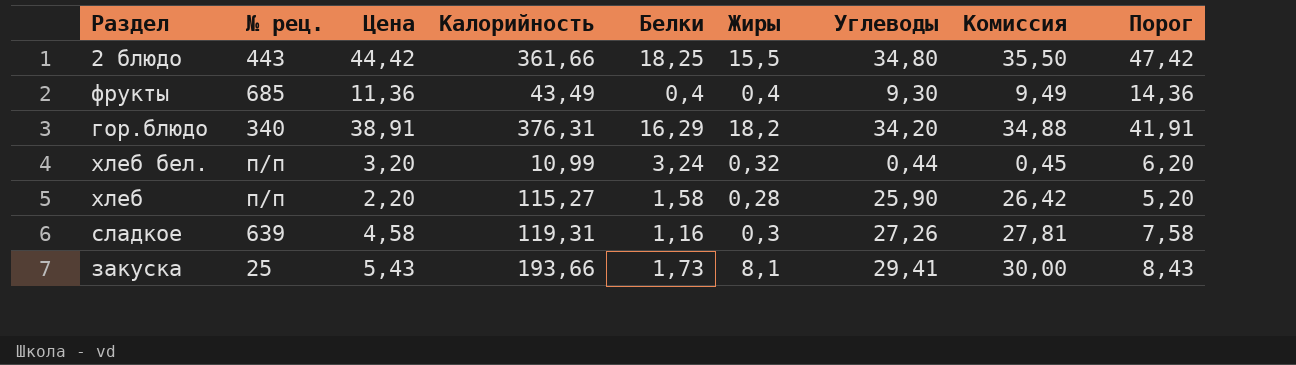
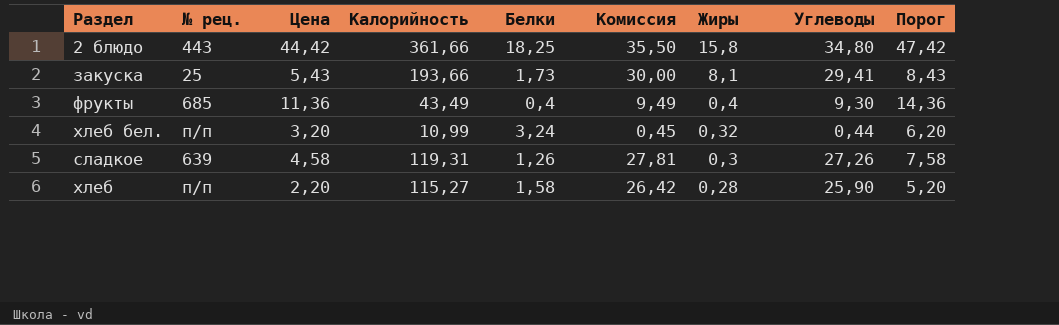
row order: none -> Жиры descending
column Комиссия | position: 8 -> 6
row гор.блюдо: 340 | 38,91 | 376,31 | 16,29 | 18,2 | 34,20 | 34,88 | 41,91 -> none
2 блюдо | Жиры: 15,5 -> 15,8
сладкое | Белки: 1,16 -> 1,26

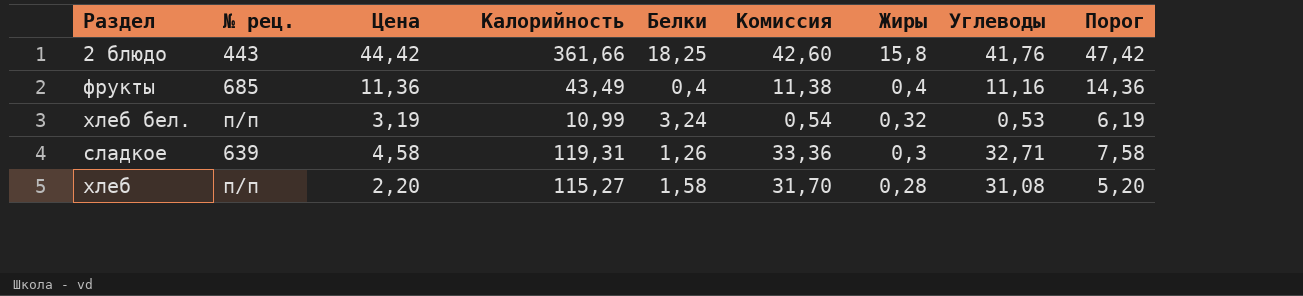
row закуска: 25 | 5,43 | 193,66 | 1,73 | 30,00 | 8,1 | 29,41 | 8,43 -> none
2 блюдо | Комиссия: 35,50 -> 42,60
2 блюдо | Углеводы: 34,80 -> 41,76
фрукты | Комиссия: 9,49 -> 11,38
фрукты | Углеводы: 9,30 -> 11,16
хлеб бел. | Цена: 3,20 -> 3,19
хлеб бел. | Комиссия: 0,45 -> 0,54
хлеб бел. | Углеводы: 0,44 -> 0,53
хлеб бел. | Порог: 6,20 -> 6,19
сладкое | Комиссия: 27,81 -> 33,36
сладкое | Углеводы: 27,26 -> 32,71
хлеб | Комиссия: 26,42 -> 31,70
хлеб | Углеводы: 25,90 -> 31,08

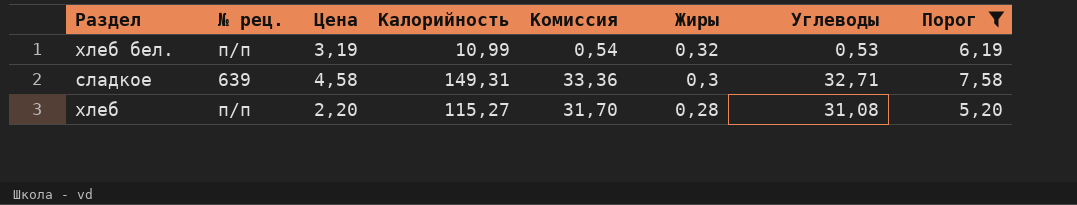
filter: none -> Порог <= 7,58
column Белки | position: 5 -> none
сладкое | Калорийность: 119,31 -> 149,31

